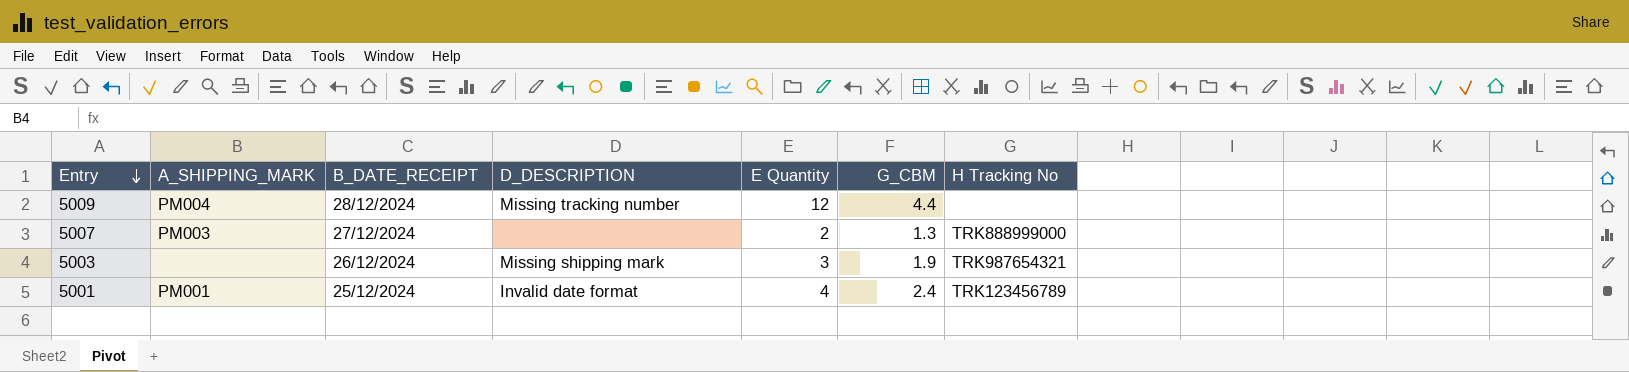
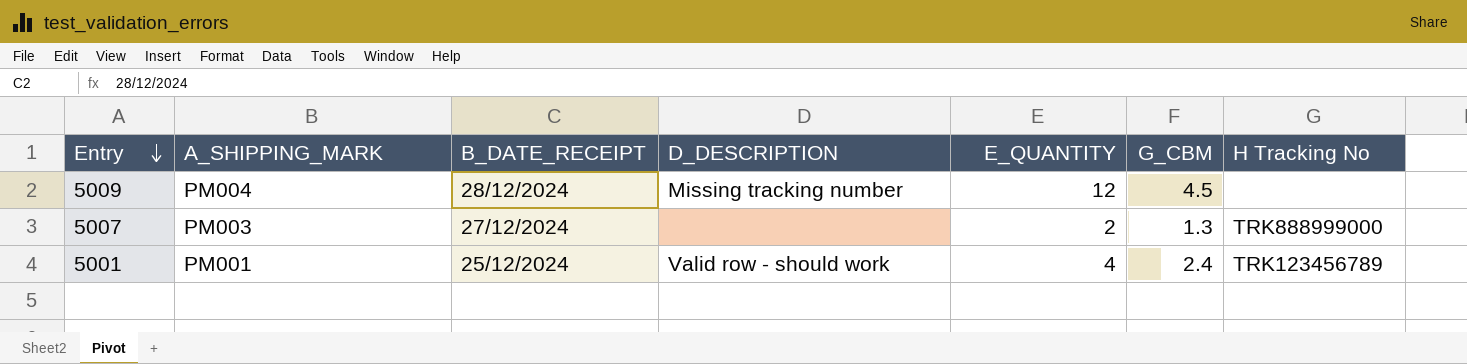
column name: E Quantity -> E_QUANTITY
row 5003: none | 26/12/2024 | Missing shipping mark | 3 | 1.9 | TRK987654321 -> none
5009 | G_CBM: 4.4 -> 4.5
5001 | D_DESCRIPTION: Invalid date format -> Valid row - should work

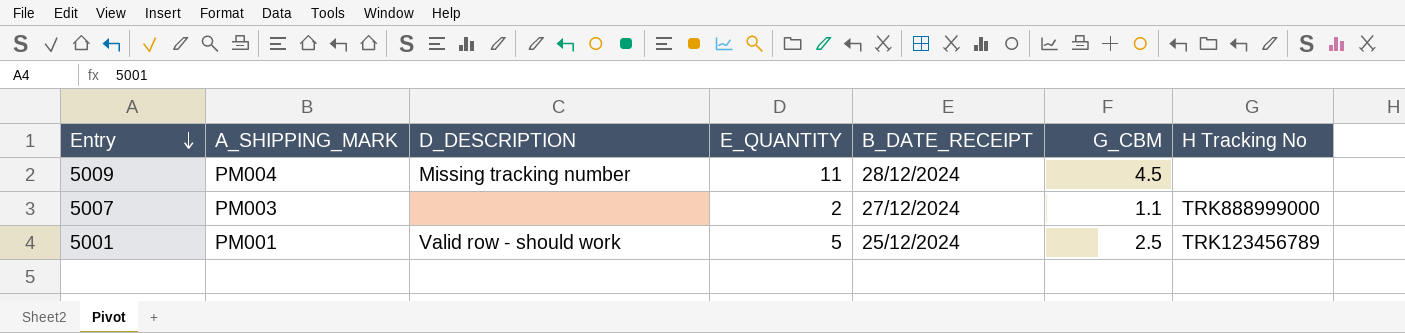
column B_DATE_RECEIPT | position: 3 -> 5
5009 | E_QUANTITY: 12 -> 11
5007 | G_CBM: 1.3 -> 1.1
5001 | E_QUANTITY: 4 -> 5
5001 | G_CBM: 2.4 -> 2.5

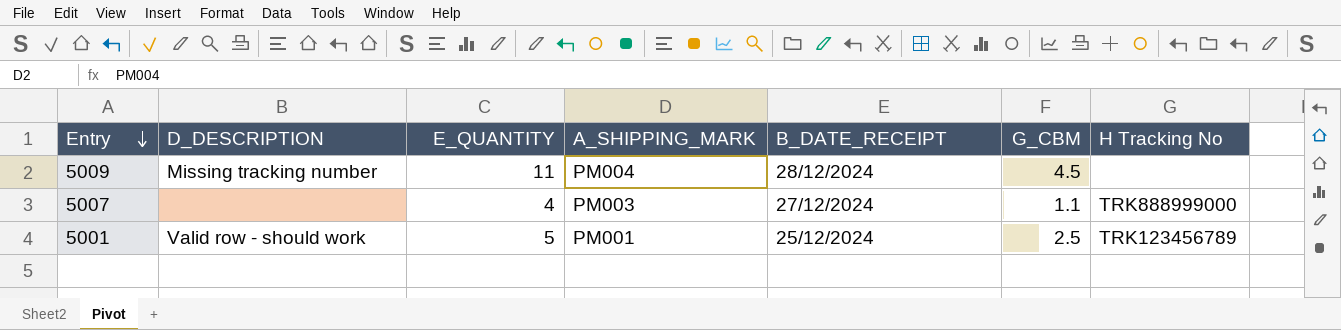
column A_SHIPPING_MARK | position: 2 -> 4
5007 | E_QUANTITY: 2 -> 4

